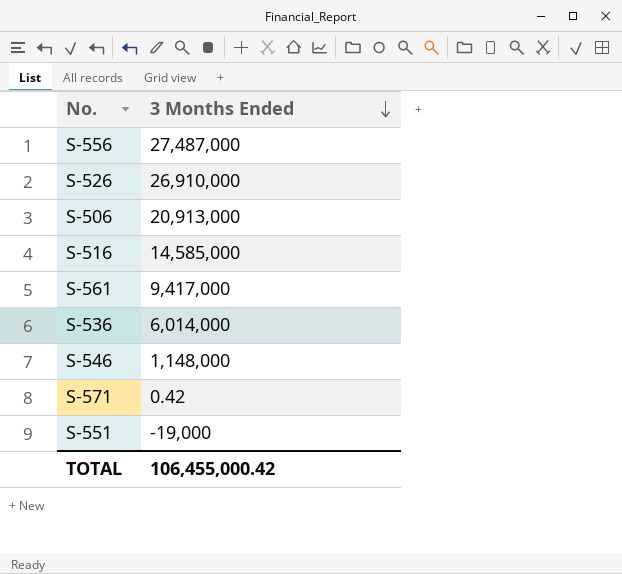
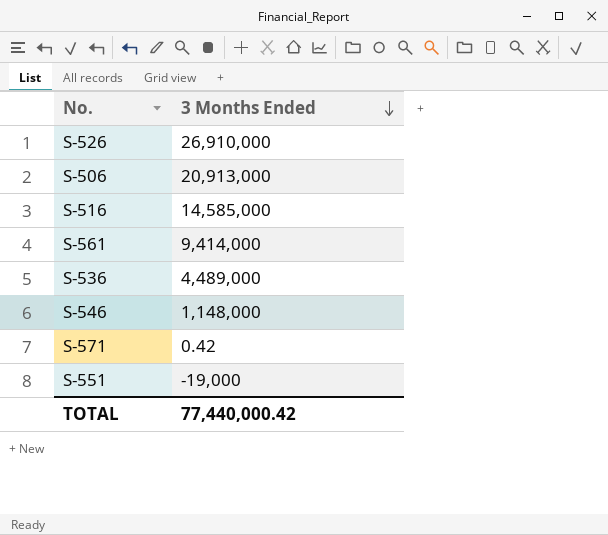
row S-556: 27,487,000 -> none
S-561 | 3 Months Ended: 9,417,000 -> 9,414,000
S-536 | 3 Months Ended: 6,014,000 -> 4,489,000
TOTAL | 3 Months Ended: 106,455,000.42 -> 77,440,000.42

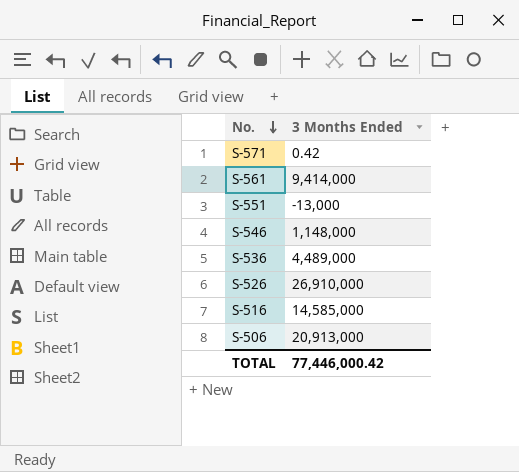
row order: 3 Months Ended descending -> No. descending
S-551 | 3 Months Ended: -19,000 -> -13,000
TOTAL | 3 Months Ended: 77,440,000.42 -> 77,446,000.42

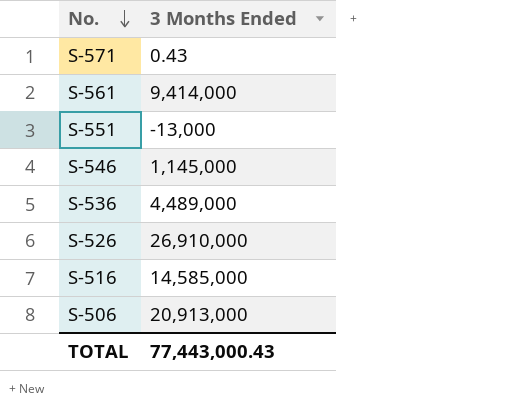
S-571 | 3 Months Ended: 0.42 -> 0.43
S-546 | 3 Months Ended: 1,148,000 -> 1,145,000
TOTAL | 3 Months Ended: 77,446,000.42 -> 77,443,000.43

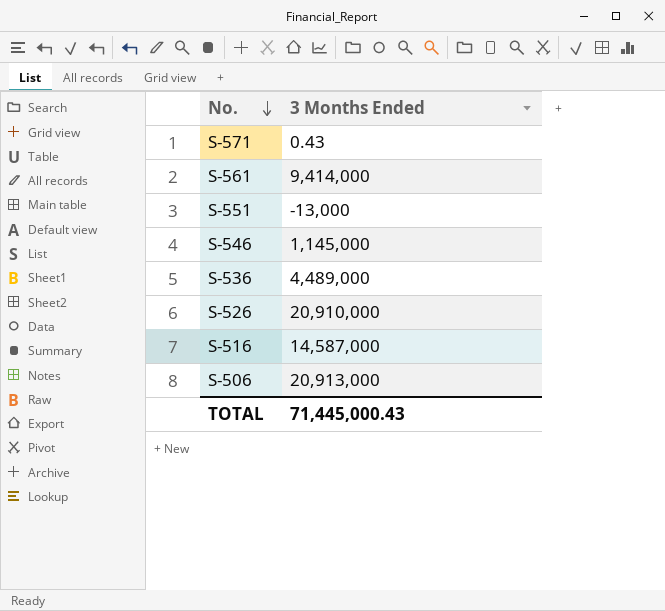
S-526 | 3 Months Ended: 26,910,000 -> 20,910,000
S-516 | 3 Months Ended: 14,585,000 -> 14,587,000
TOTAL | 3 Months Ended: 77,443,000.43 -> 71,445,000.43

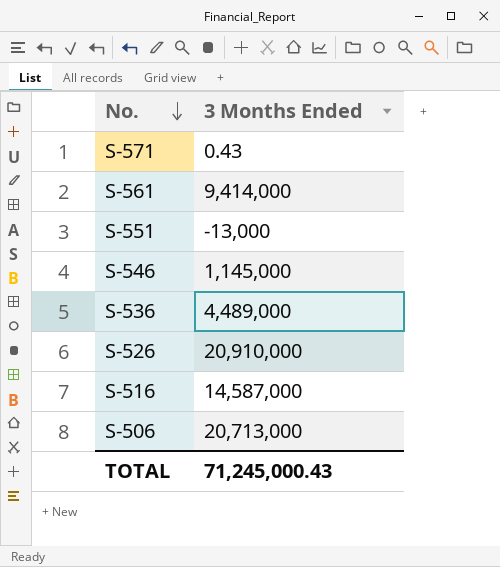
S-506 | 3 Months Ended: 20,913,000 -> 20,713,000
TOTAL | 3 Months Ended: 71,445,000.43 -> 71,245,000.43

